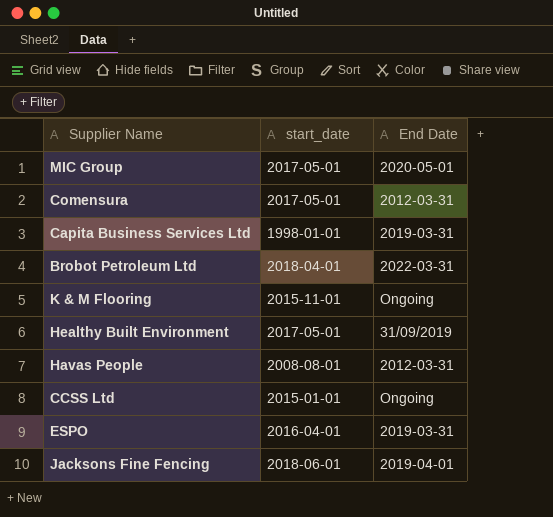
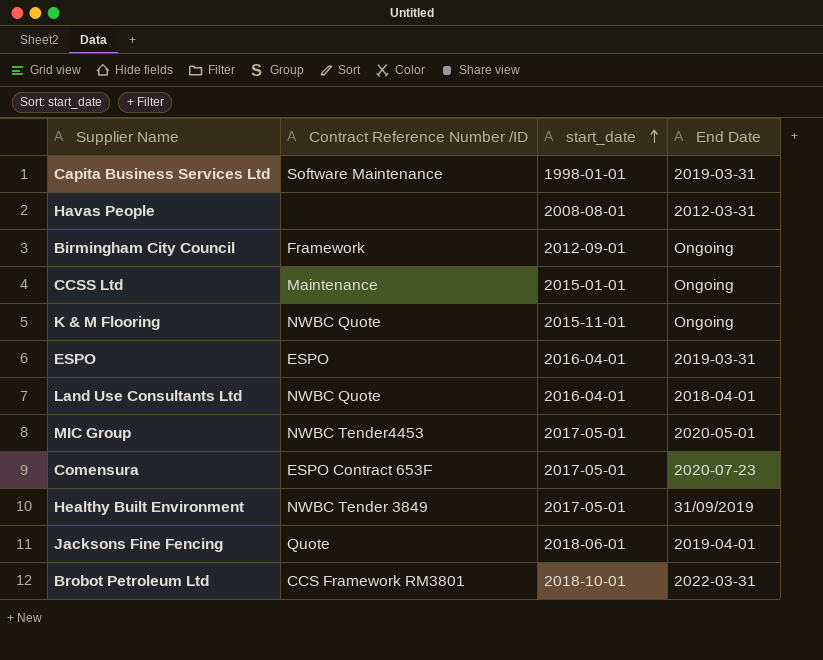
row order: none -> start_date ascending
column Contract Reference Number /ID | position: none -> 2
row Birmingham City Council: none -> Framework | 2012-09-01 | Ongoing
row Land Use Consultants Ltd: none -> NWBC Quote | 2016-04-01 | 2018-04-01
Comensura | End Date: 2012-03-31 -> 2020-07-23
Brobot Petroleum Ltd | start_date: 2018-04-01 -> 2018-10-01

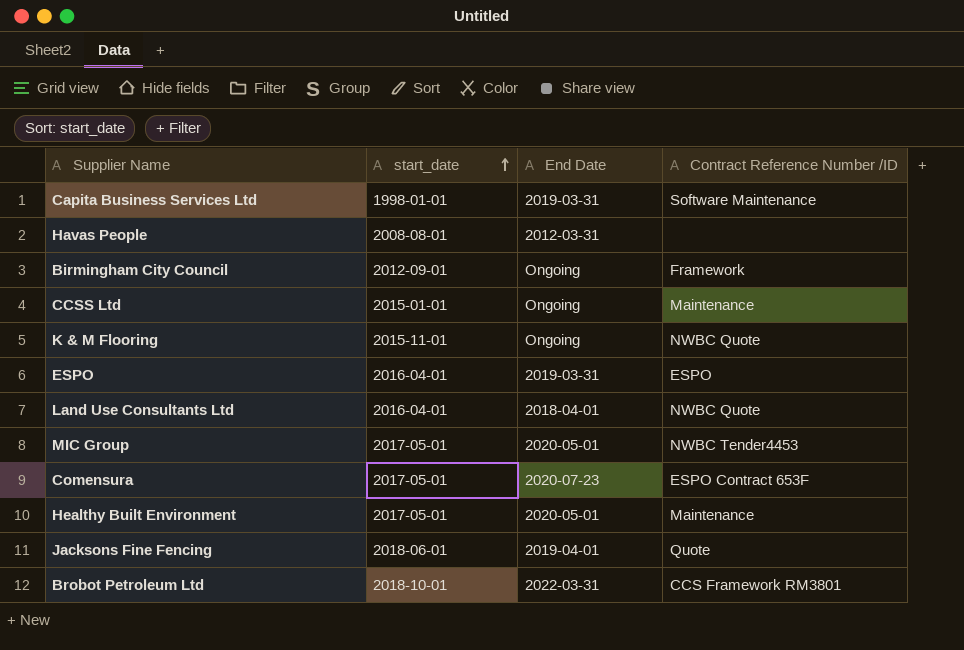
column Contract Reference Number /ID | position: 2 -> 4
Healthy Built Environment | End Date: 31/09/2019 -> 2020-05-01
Healthy Built Environment | Contract Reference Number /ID: NWBC Tender 3849 -> Maintenance

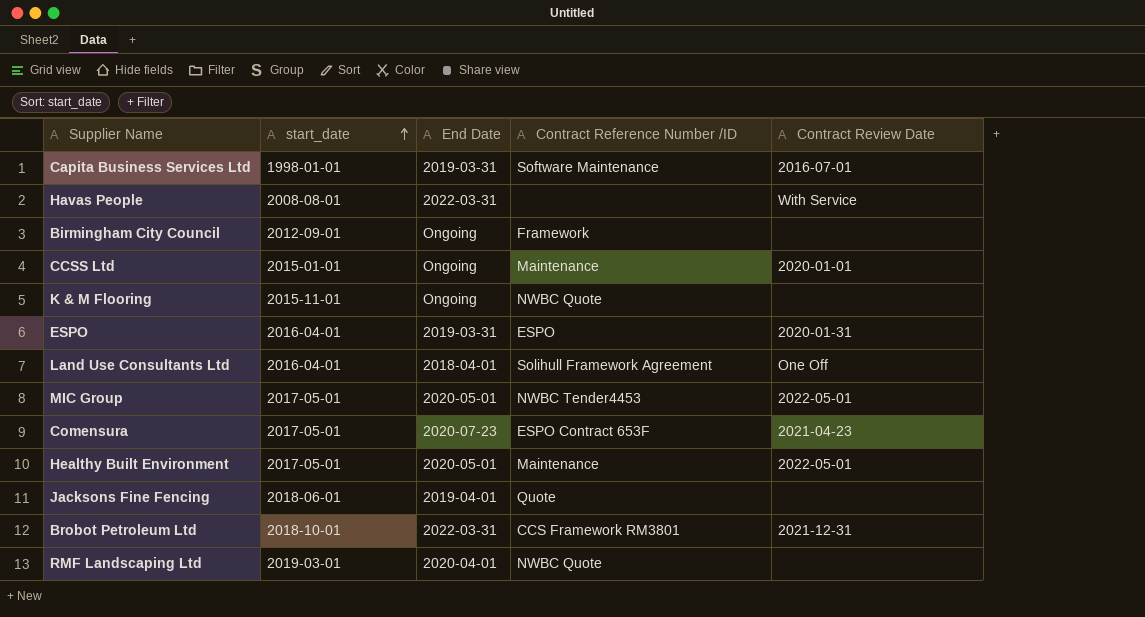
column Contract Review Date | position: none -> 5
Havas People | End Date: 2012-03-31 -> 2022-03-31
Land Use Consultants Ltd | Contract Reference Number /ID: NWBC Quote -> Solihull Framework Agreement
row RMF Landscaping Ltd: none -> 2019-03-01 | 2020-04-01 | NWBC Quote | none

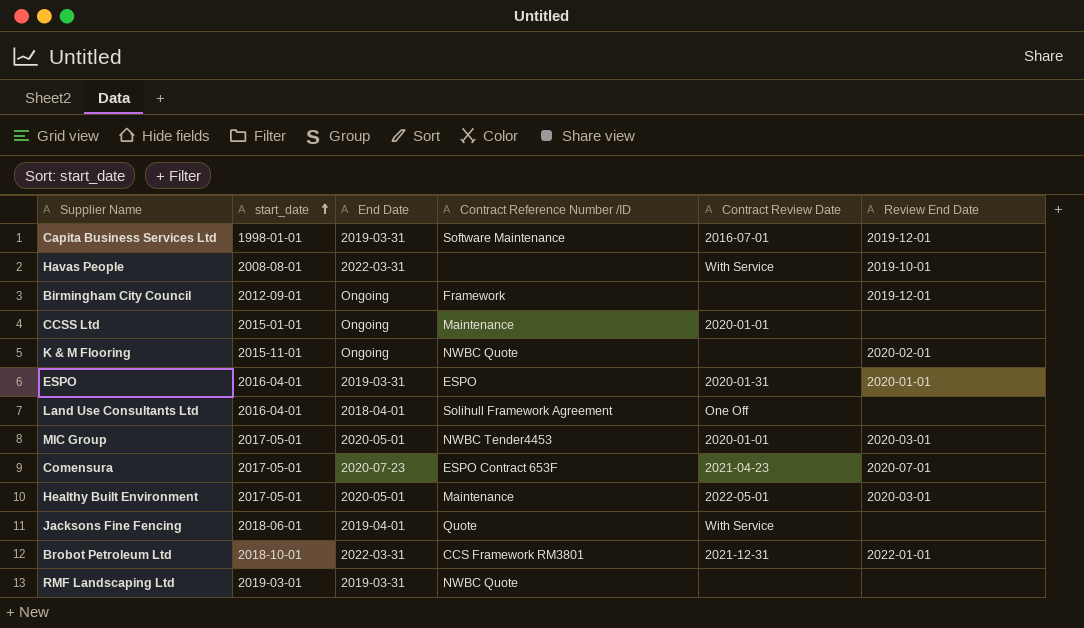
column Review End Date | position: none -> 6
MIC Group | Contract Review Date: 2022-05-01 -> 2020-01-01
Jacksons Fine Fencing | Contract Review Date: none -> With Service
RMF Landscaping Ltd | End Date: 2020-04-01 -> 2019-03-31

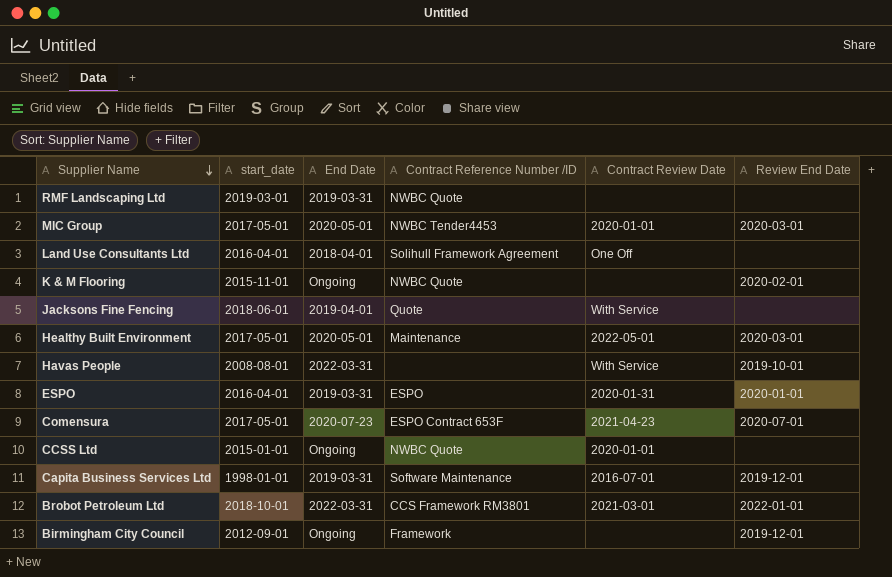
row order: start_date ascending -> Supplier Name descending
CCSS Ltd | Contract Reference Number /ID: Maintenance -> NWBC Quote
Brobot Petroleum Ltd | Contract Review Date: 2021-12-31 -> 2021-03-01

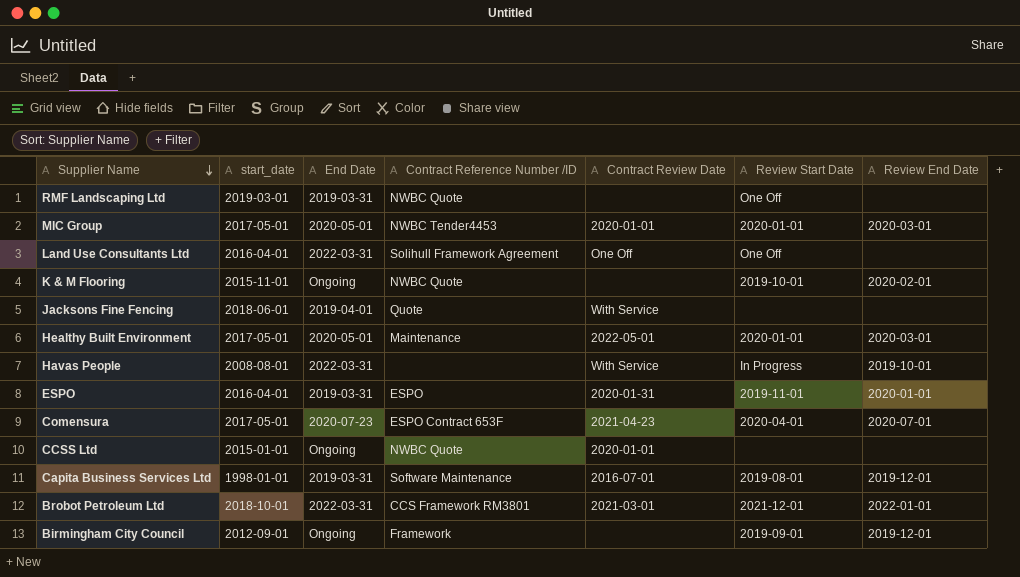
column Review Start Date | position: none -> 6
Land Use Consultants Ltd | End Date: 2018-04-01 -> 2022-03-31

